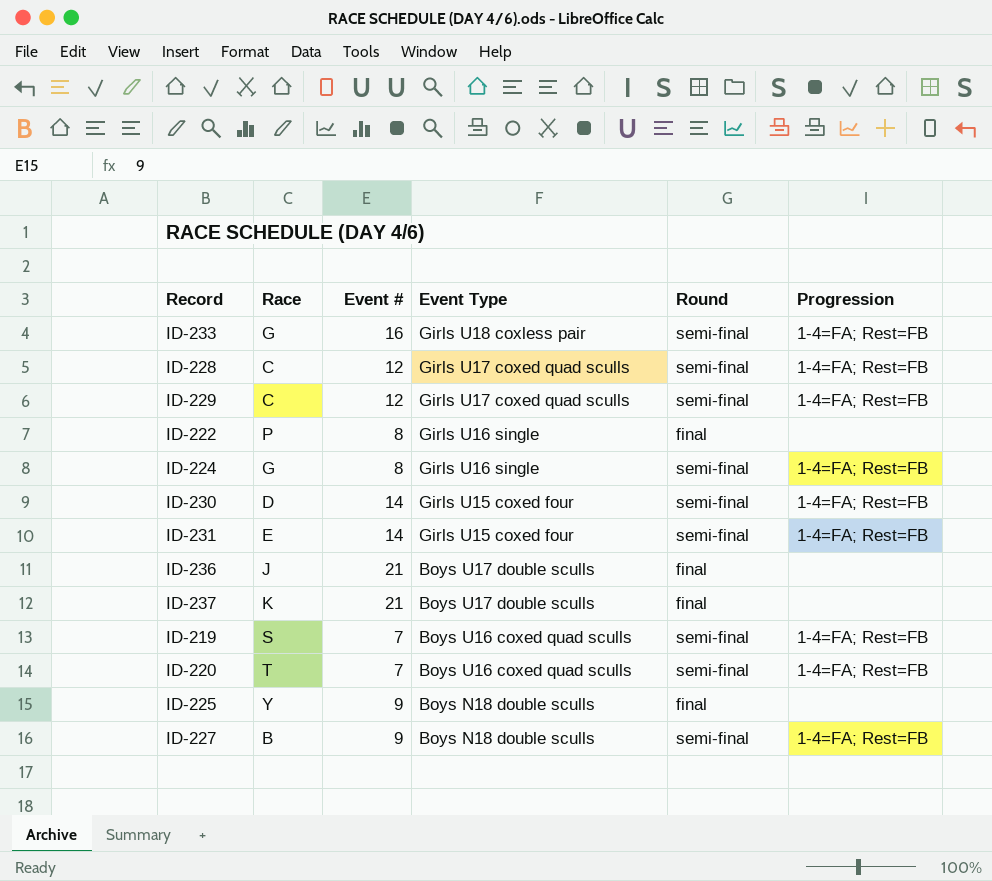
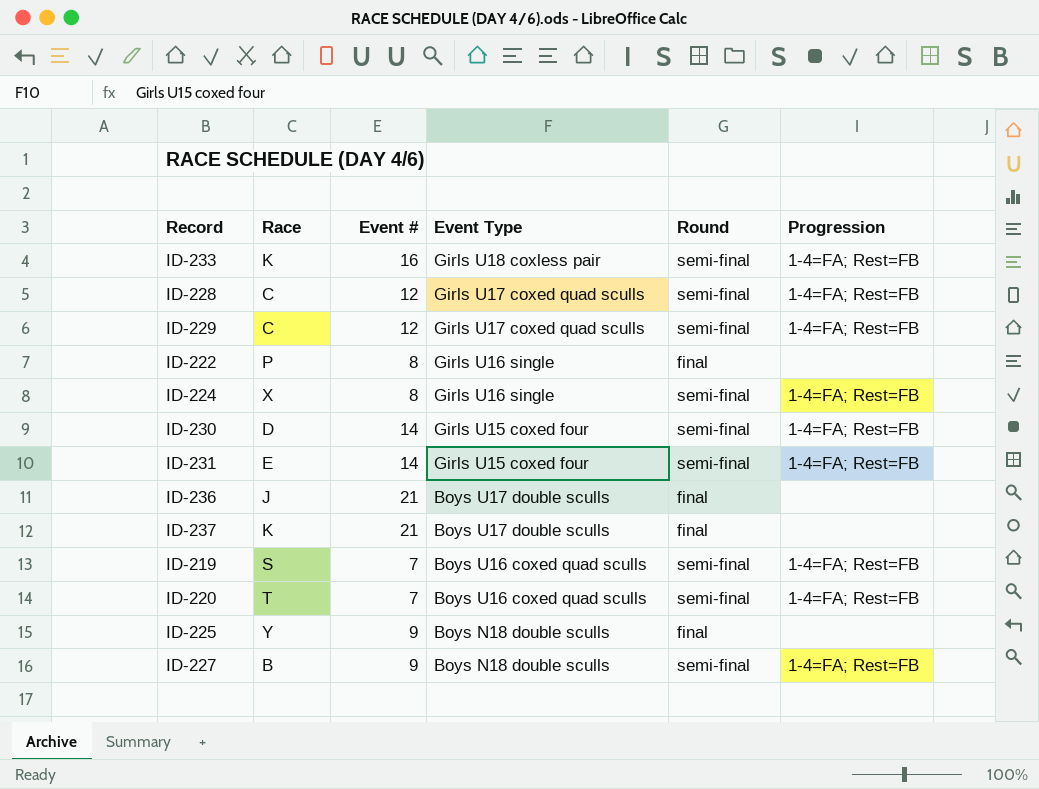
ID-233 | Race: G -> K
ID-224 | Race: G -> X

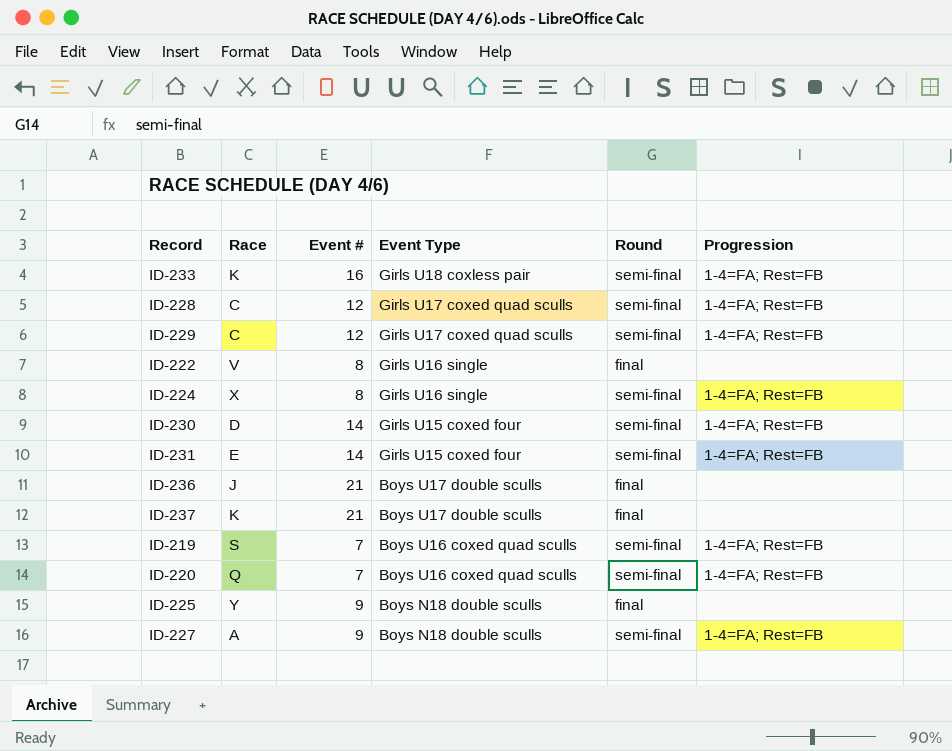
ID-222 | Race: P -> V
ID-220 | Race: T -> Q
ID-227 | Race: B -> A

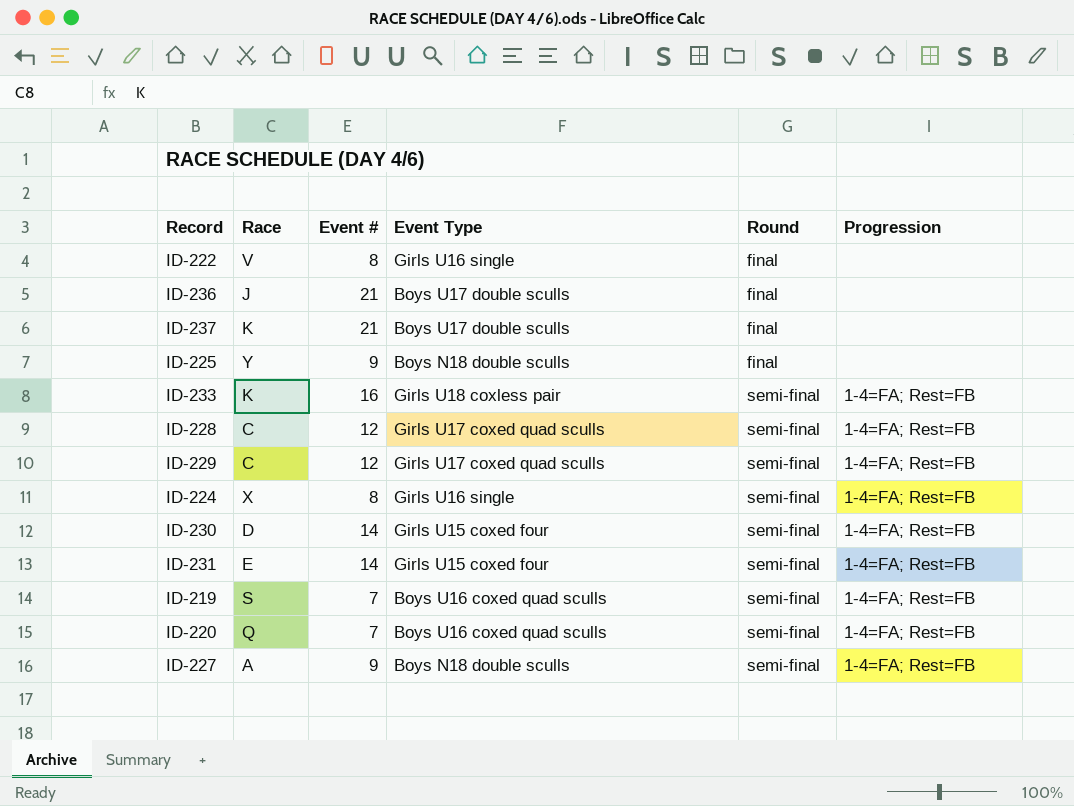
row order: Event Type descending -> Round ascending

